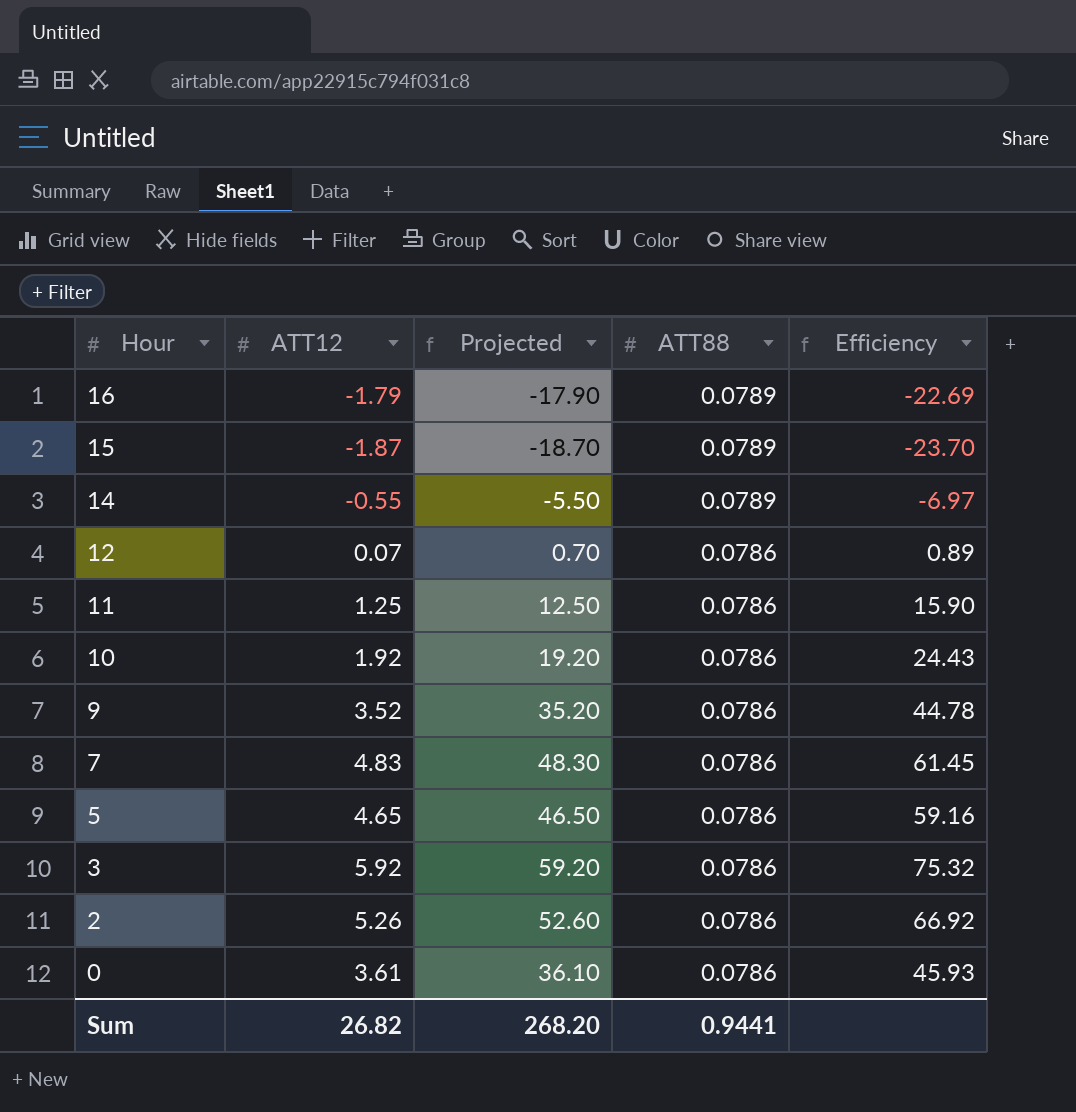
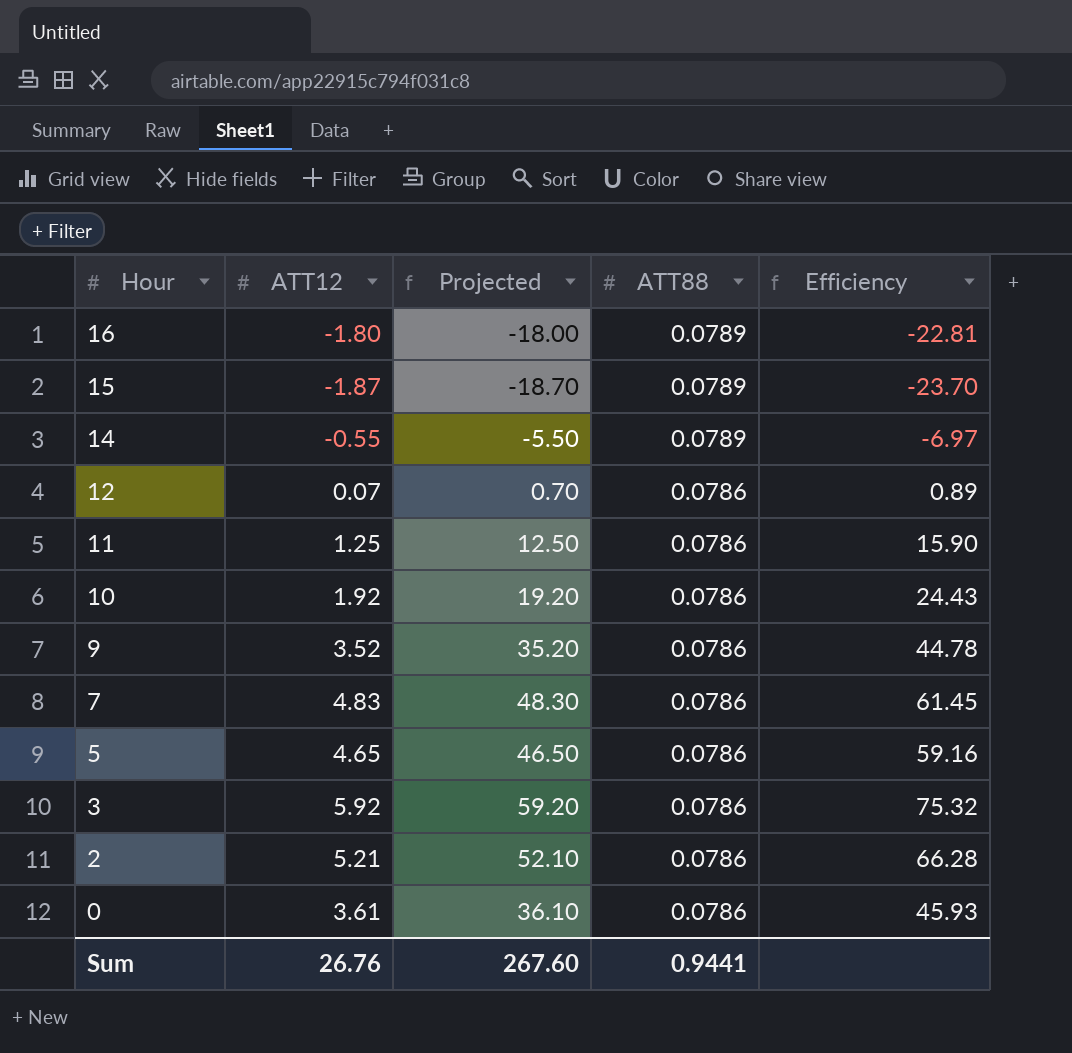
16 | ATT12: -1.79 -> -1.80
16 | Projected: -17.90 -> -18.00
16 | Efficiency: -22.69 -> -22.81
2 | ATT12: 5.26 -> 5.21
2 | Projected: 52.60 -> 52.10
2 | Efficiency: 66.92 -> 66.28
Sum | ATT12: 26.82 -> 26.76
Sum | Projected: 268.20 -> 267.60

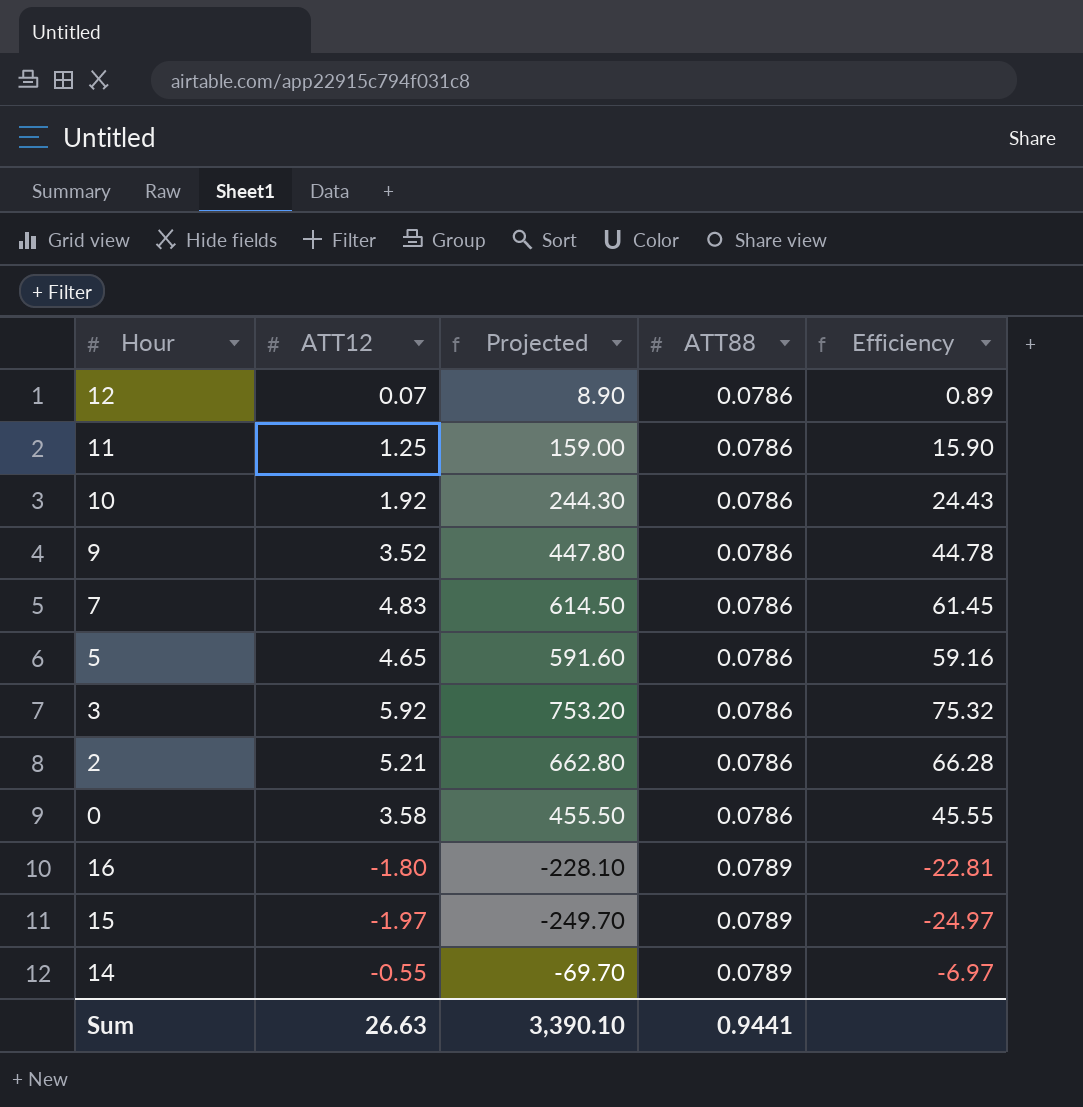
row order: Hour descending -> ATT88 ascending
column Projected | formula: [ATT12] * 10 -> [Efficiency] * 10
0 | ATT12: 3.61 -> 3.58
0 | Efficiency: 45.93 -> 45.55
15 | ATT12: -1.87 -> -1.97
15 | Efficiency: -23.70 -> -24.97
Sum | ATT12: 26.76 -> 26.63
Sum | Projected: 267.60 -> 3,390.10

